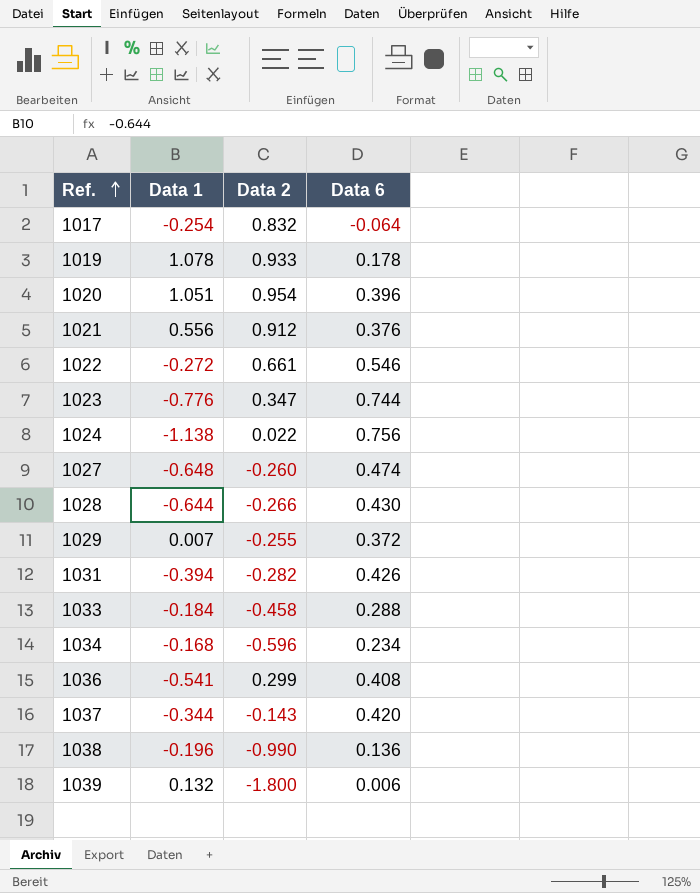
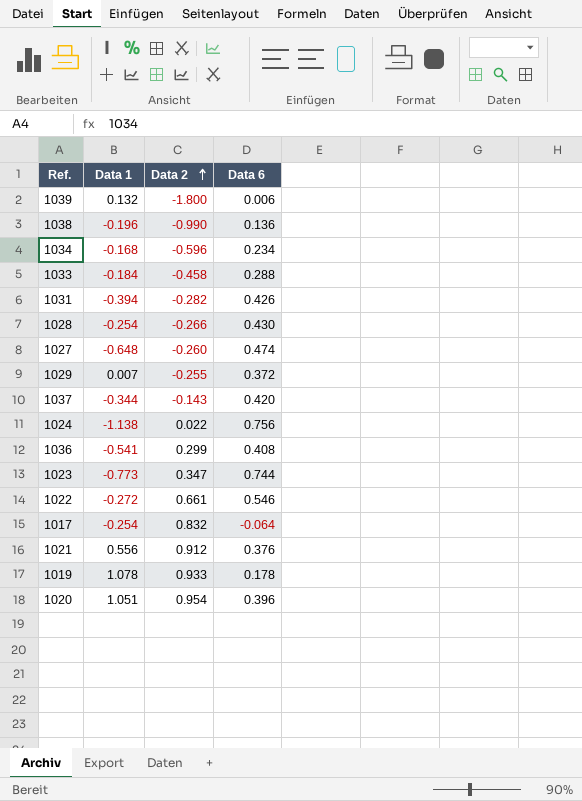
row order: Ref. ascending -> Data 2 ascending
1028 | Data 1: -0.644 -> -0.254
1023 | Data 1: -0.776 -> -0.773

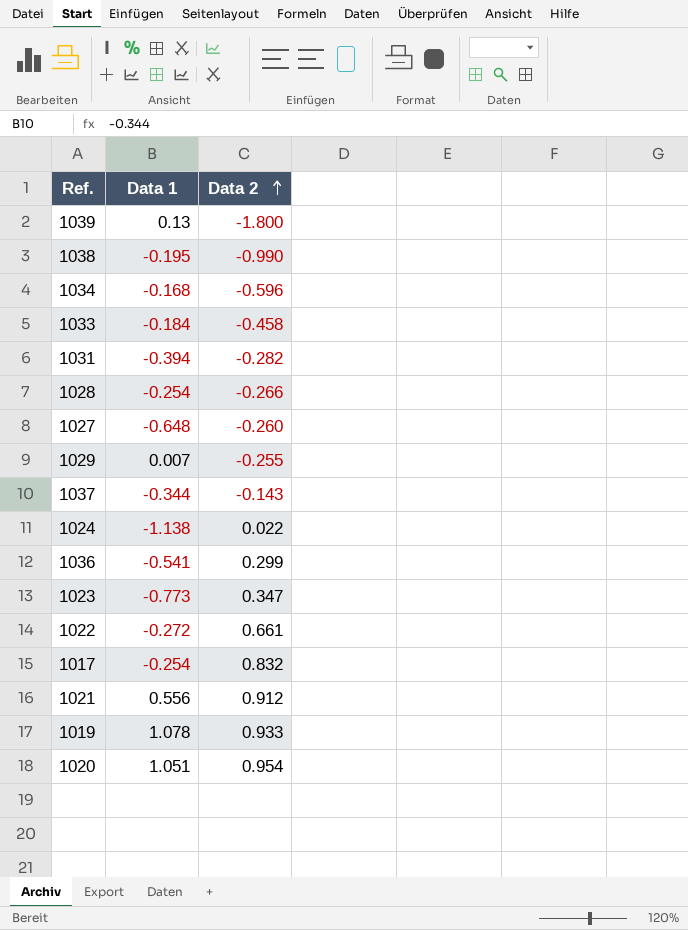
column Data 6 | position: 4 -> none
1039 | Data 1: 0.132 -> 0.13
1038 | Data 1: -0.196 -> -0.195

